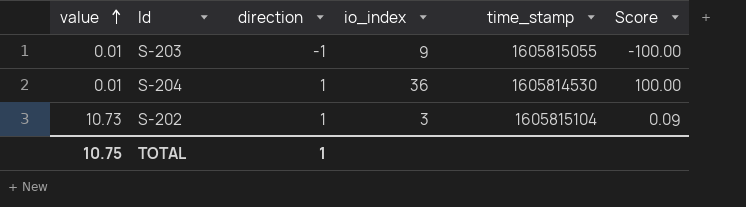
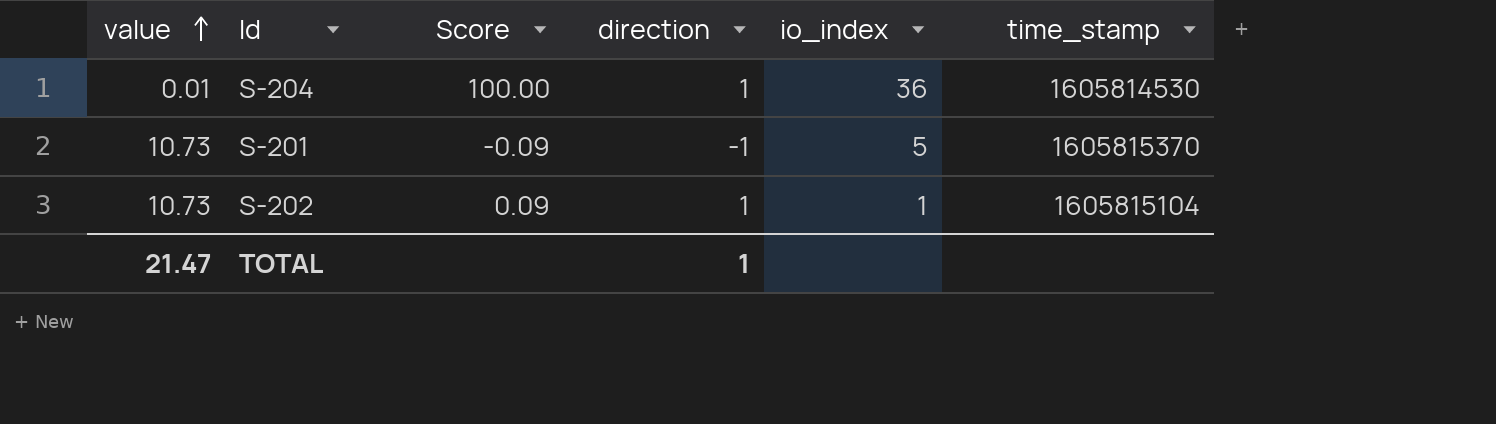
column Score | position: 6 -> 3
row S-203: 0.01 | -1 | 9 | 1605815055 | -100.00 -> none
row S-201: none -> 10.73 | -0.09 | -1 | 5 | 1605815370
S-202 | io_index: 3 -> 1
TOTAL | value: 10.75 -> 21.47

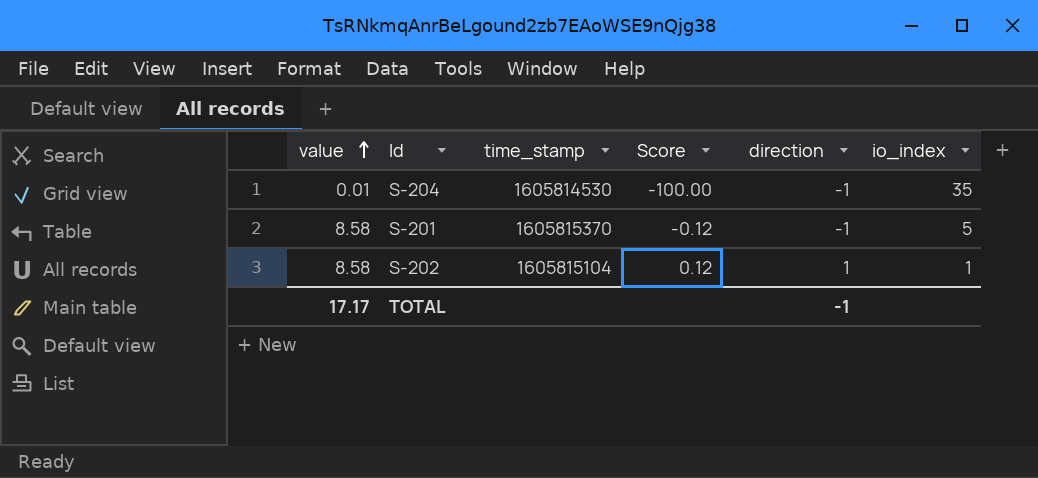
column time_stamp | position: 6 -> 3
S-204 | Score: 100.00 -> -100.00
S-204 | direction: 1 -> -1
S-204 | io_index: 36 -> 35
S-201 | value: 10.73 -> 8.58
S-201 | Score: -0.09 -> -0.12
S-202 | value: 10.73 -> 8.58
S-202 | Score: 0.09 -> 0.12
TOTAL | value: 21.47 -> 17.17
TOTAL | direction: 1 -> -1

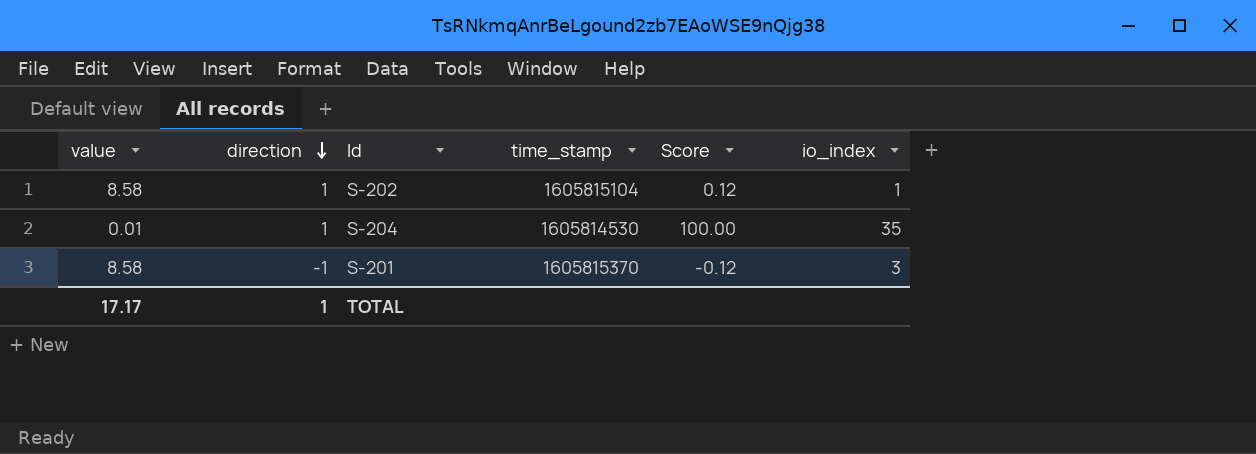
row order: value ascending -> direction descending
column direction | position: 5 -> 2
S-204 | direction: -1 -> 1
S-204 | Score: -100.00 -> 100.00
S-201 | io_index: 5 -> 3
TOTAL | direction: -1 -> 1

